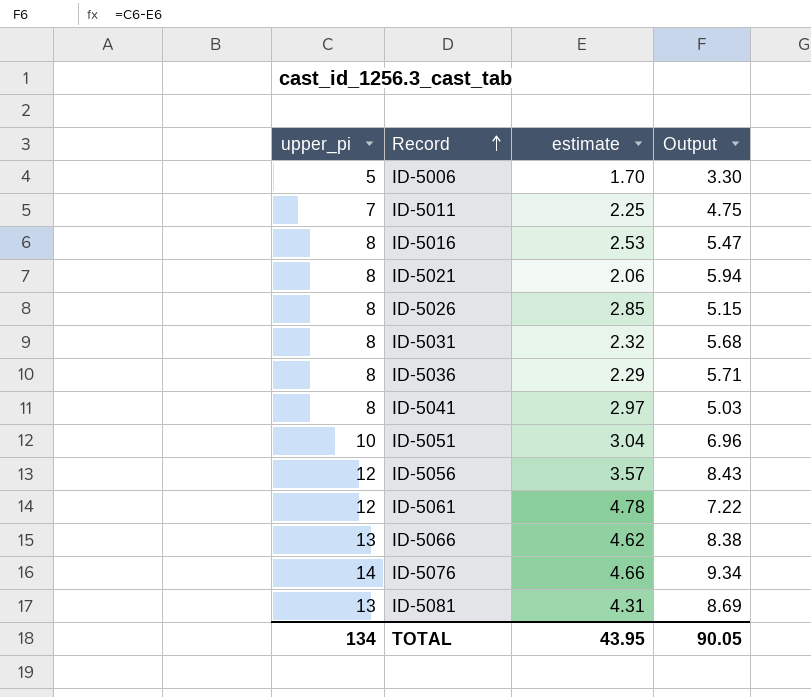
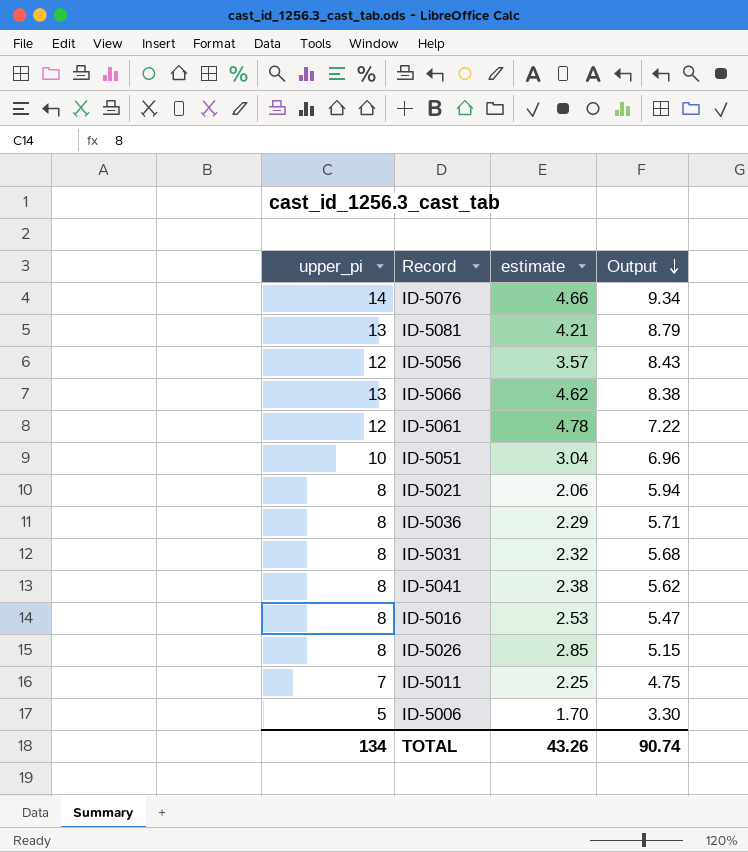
row order: Record ascending -> Output descending
ID-5081 | estimate: 4.31 -> 4.21
ID-5081 | Output: 8.69 -> 8.79
ID-5041 | estimate: 2.97 -> 2.38
ID-5041 | Output: 5.03 -> 5.62
TOTAL | estimate: 43.95 -> 43.26
TOTAL | Output: 90.05 -> 90.74

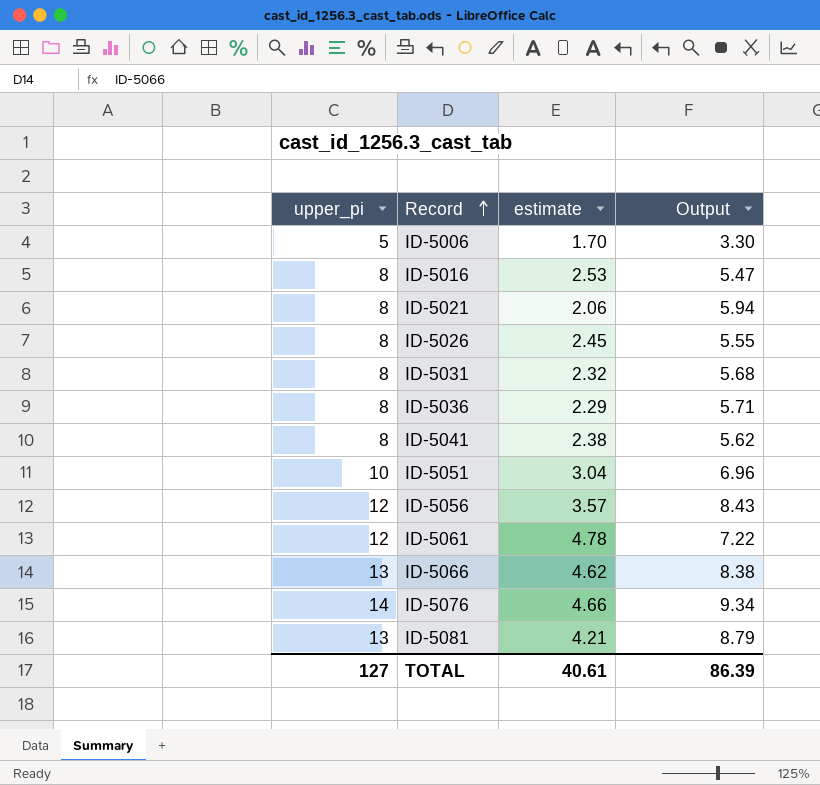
row order: Output descending -> Record ascending
row ID-5011: 7 | 2.25 | 4.75 -> none
ID-5026 | estimate: 2.85 -> 2.45
ID-5026 | Output: 5.15 -> 5.55
TOTAL | upper_pi: 134 -> 127
TOTAL | estimate: 43.26 -> 40.61
TOTAL | Output: 90.74 -> 86.39

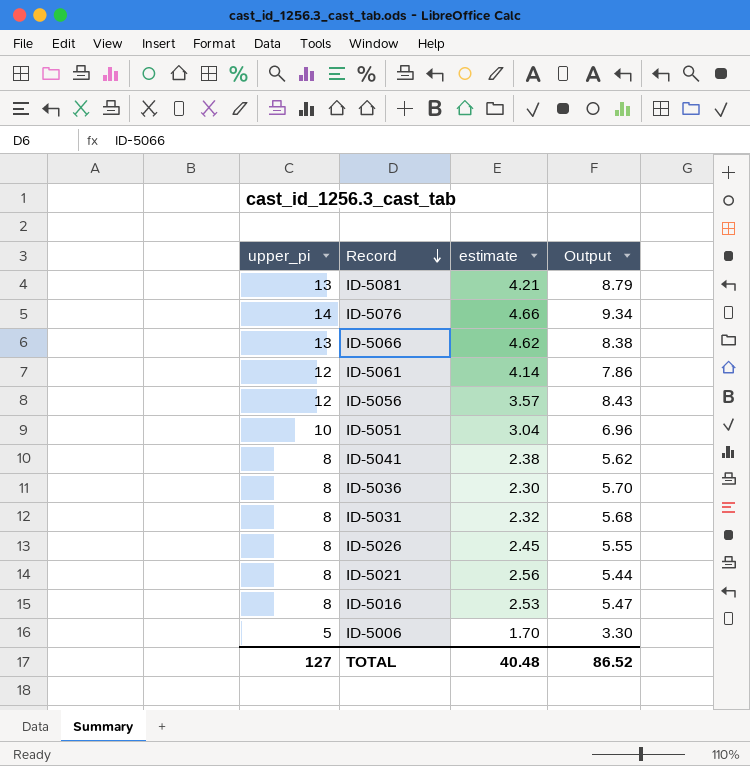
row order: Record ascending -> Record descending
ID-5061 | estimate: 4.78 -> 4.14
ID-5061 | Output: 7.22 -> 7.86
ID-5036 | estimate: 2.29 -> 2.30
ID-5036 | Output: 5.71 -> 5.70
ID-5021 | estimate: 2.06 -> 2.56
ID-5021 | Output: 5.94 -> 5.44
TOTAL | estimate: 40.61 -> 40.48
TOTAL | Output: 86.39 -> 86.52

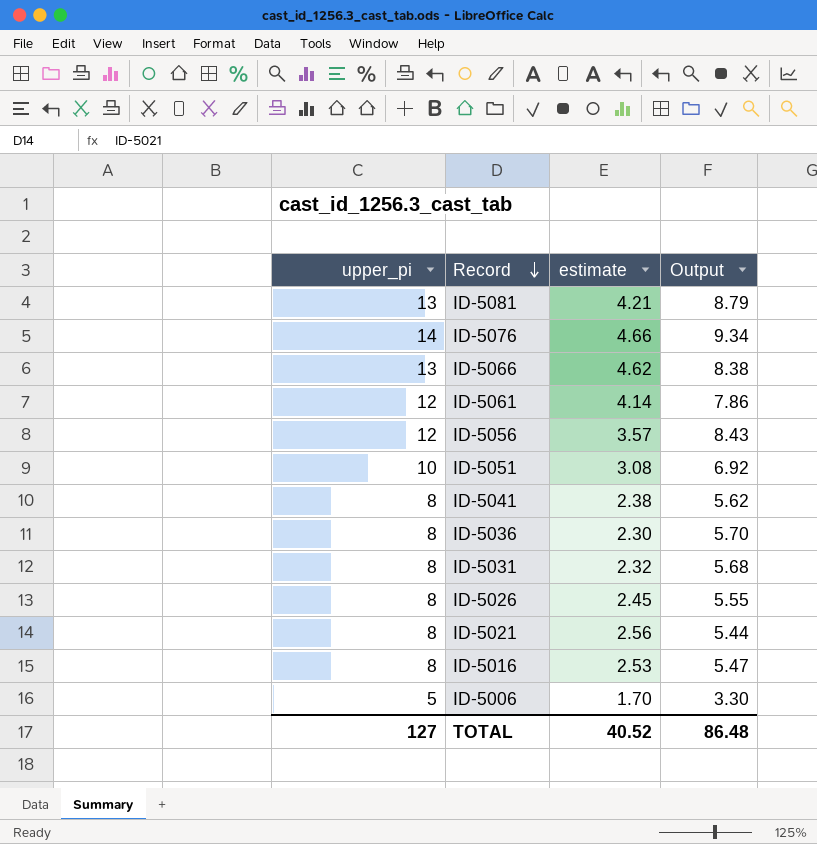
ID-5051 | estimate: 3.04 -> 3.08
ID-5051 | Output: 6.96 -> 6.92
TOTAL | estimate: 40.48 -> 40.52
TOTAL | Output: 86.52 -> 86.48

